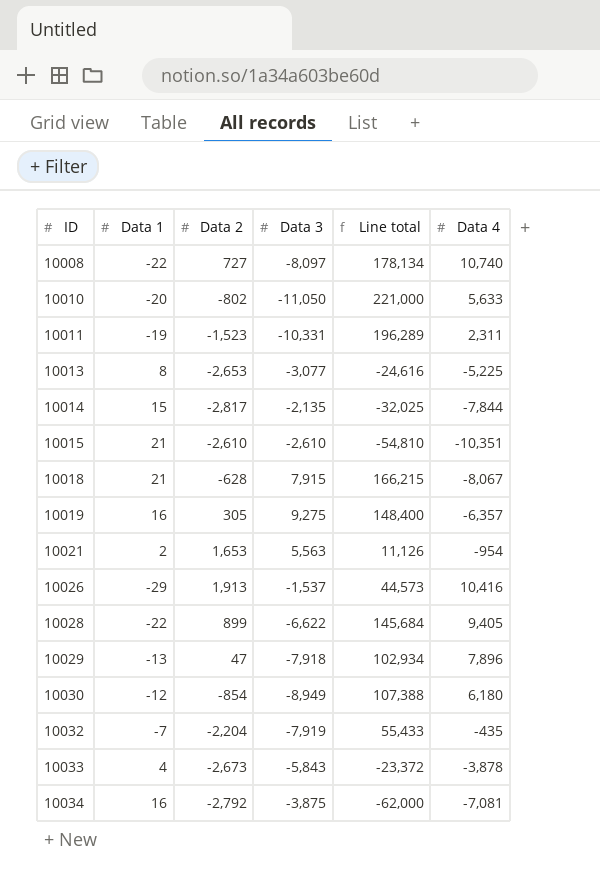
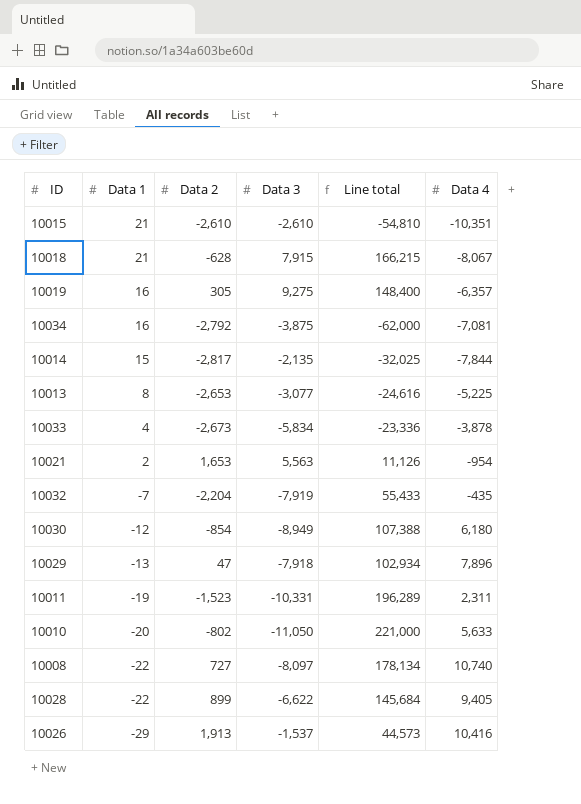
row order: ID ascending -> Data 1 descending
10033 | Data 3: -5,843 -> -5,834
10033 | Line total: -23,372 -> -23,336

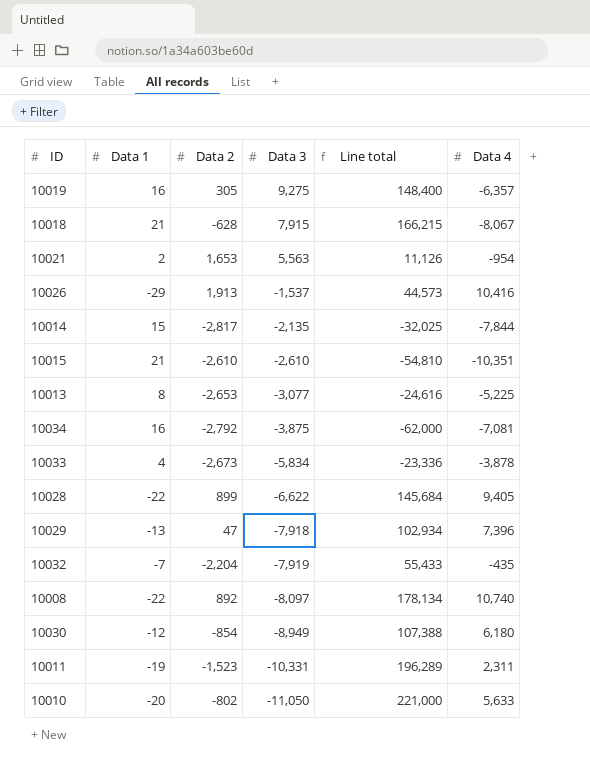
row order: Data 1 descending -> Data 3 descending
10029 | Data 4: 7,896 -> 7,396
10008 | Data 2: 727 -> 892

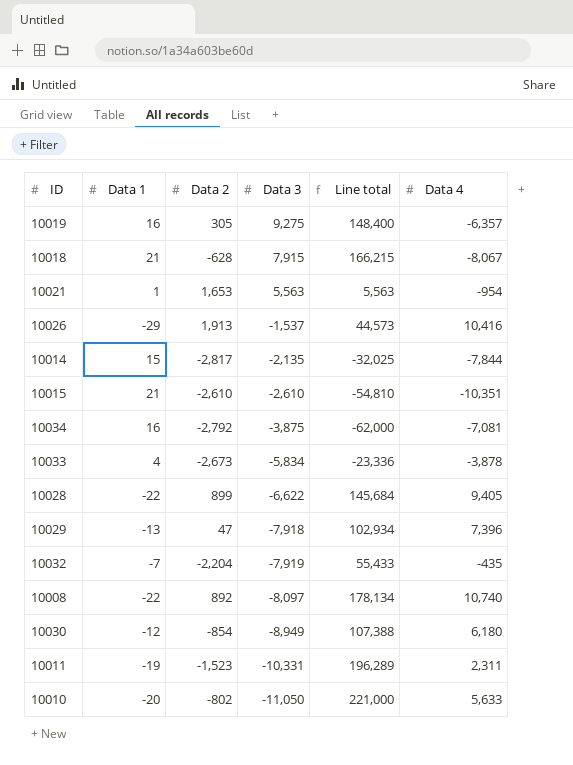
row 10013: 8 | -2,653 | -3,077 | -24,616 | -5,225 -> none
10021 | Data 1: 2 -> 1
10021 | Line total: 11,126 -> 5,563

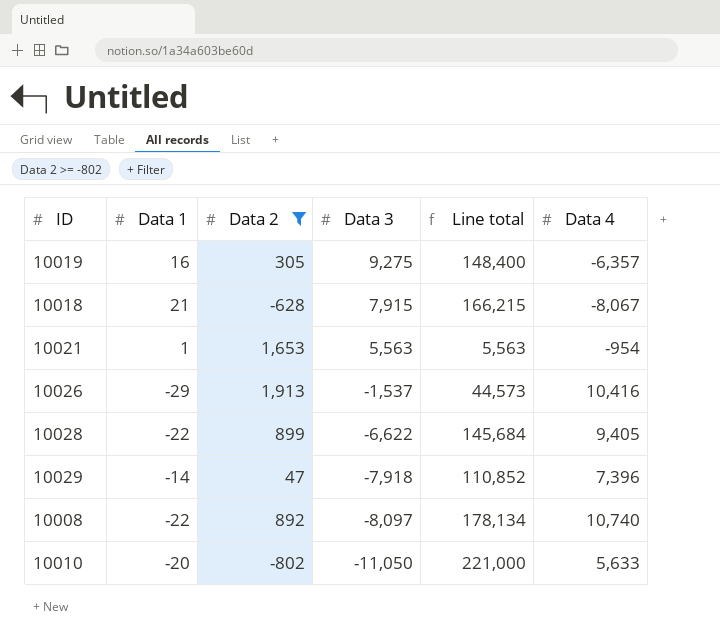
filter: none -> Data 2 >= -802
10029 | Data 1: -13 -> -14
10029 | Line total: 102,934 -> 110,852

